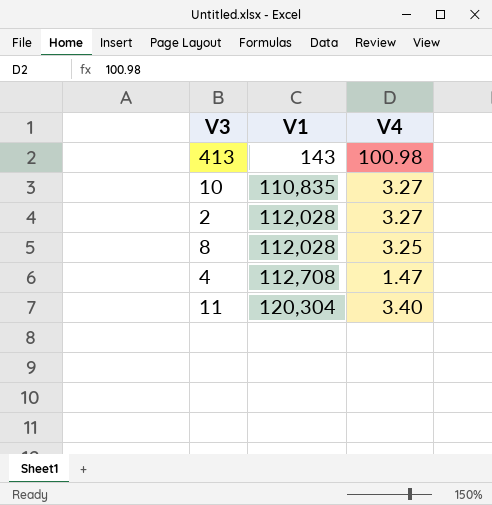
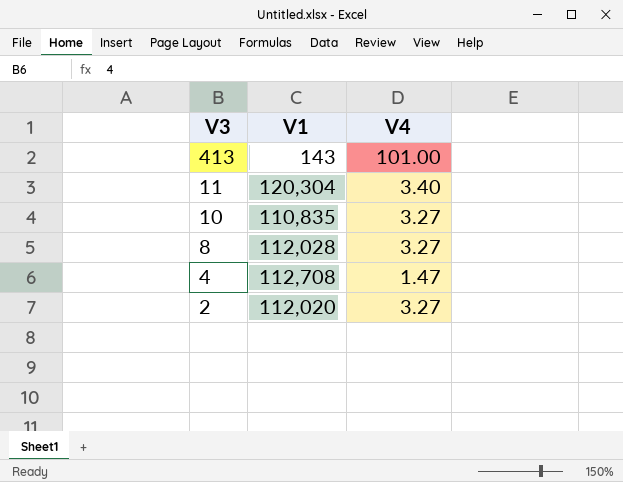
row order: V1 ascending -> V3 descending
413 | V4: 100.98 -> 101.00
8 | V4: 3.25 -> 3.27
2 | V1: 112,028 -> 112,020

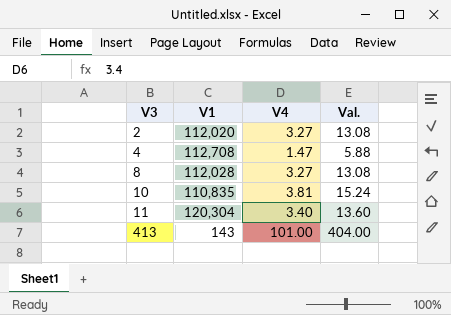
row order: V3 descending -> V3 ascending
column Val. | formula: none -> [V4] * 4
10 | V4: 3.27 -> 3.81

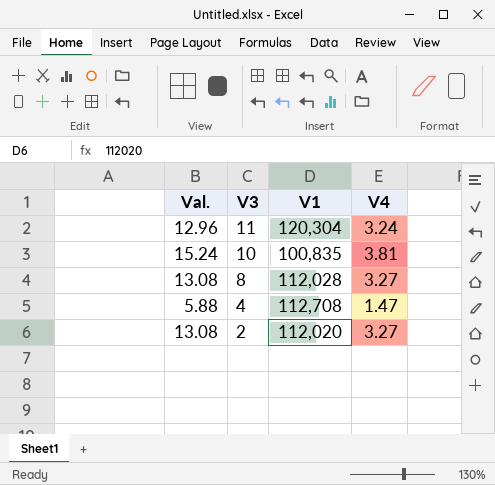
row order: V3 ascending -> V3 descending
column Val. | position: 4 -> 1
row 413: 143 | 101.00 | 404.00 -> none
11 | Val.: 13.60 -> 12.96
11 | V4: 3.40 -> 3.24
10 | V1: 110,835 -> 100,835

